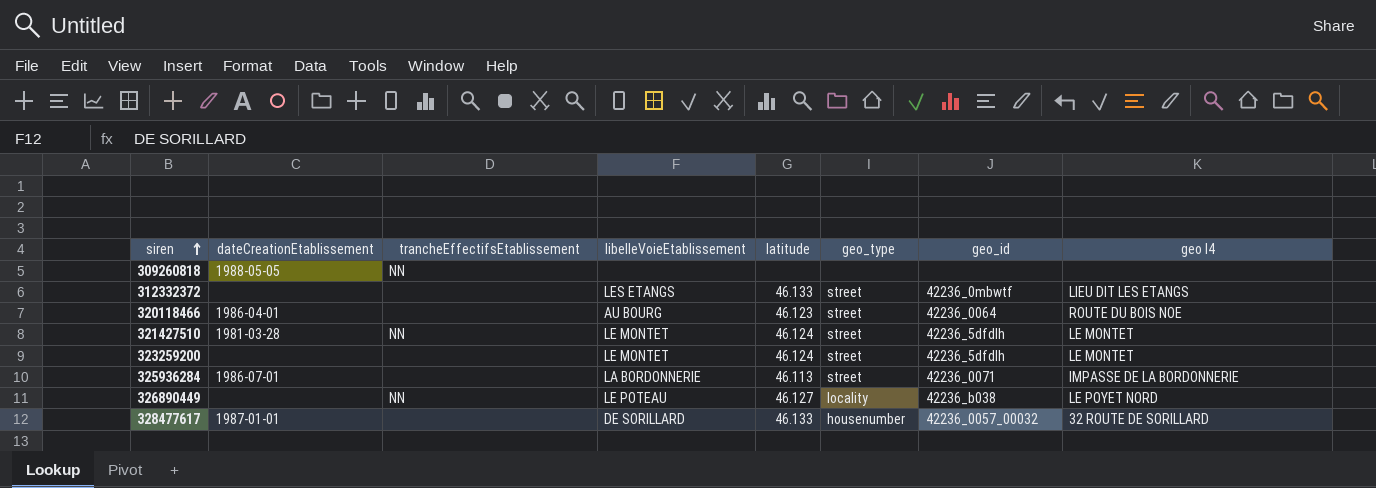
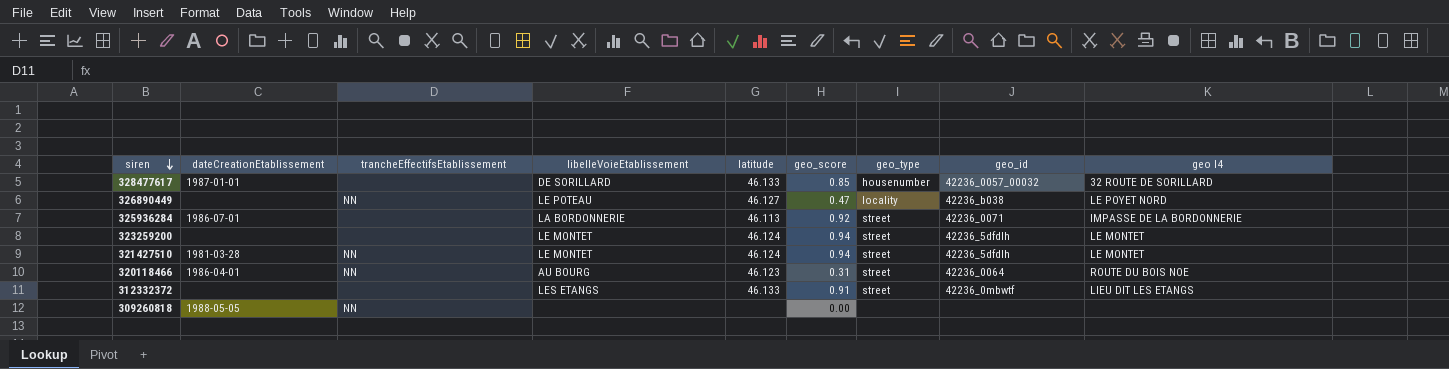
row order: siren ascending -> siren descending
column geo_score | position: none -> 6
320118466 | trancheEffectifsEtablissement: none -> NN

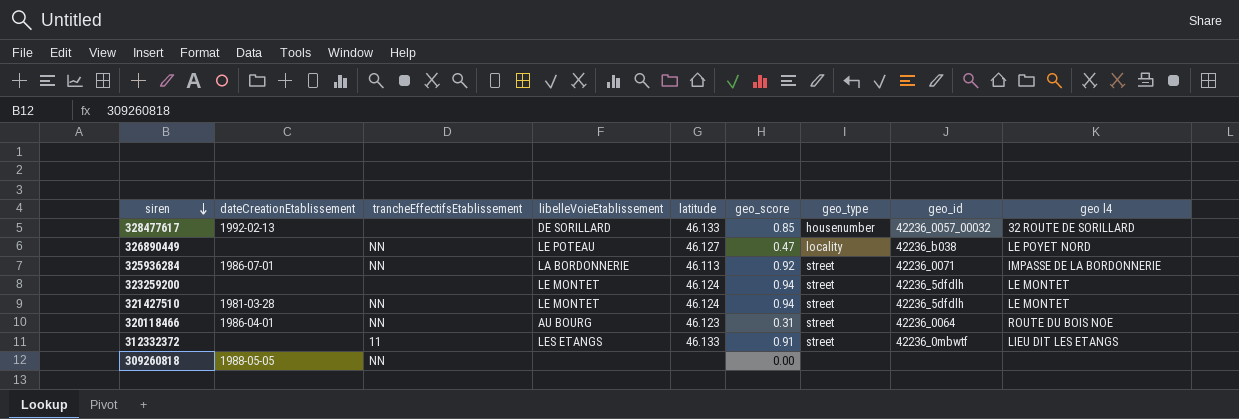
328477617 | dateCreationEtablissement: 1987-01-01 -> 1992-02-13
325936284 | trancheEffectifsEtablissement: none -> NN
312332372 | trancheEffectifsEtablissement: none -> 11

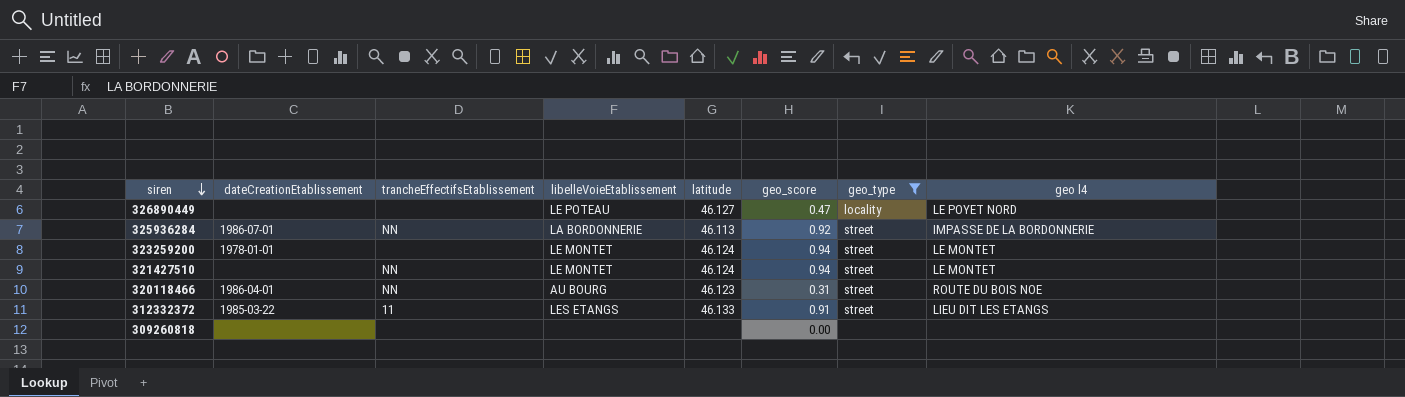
filter: none -> geo_type != housenumber
column geo_id | position: 8 -> none
326890449 | trancheEffectifsEtablissement: NN -> none
323259200 | dateCreationEtablissement: none -> 1978-01-01
321427510 | dateCreationEtablissement: 1981-03-28 -> none
312332372 | dateCreationEtablissement: none -> 1985-03-22
309260818 | dateCreationEtablissement: 1988-05-05 -> none
309260818 | trancheEffectifsEtablissement: NN -> none

